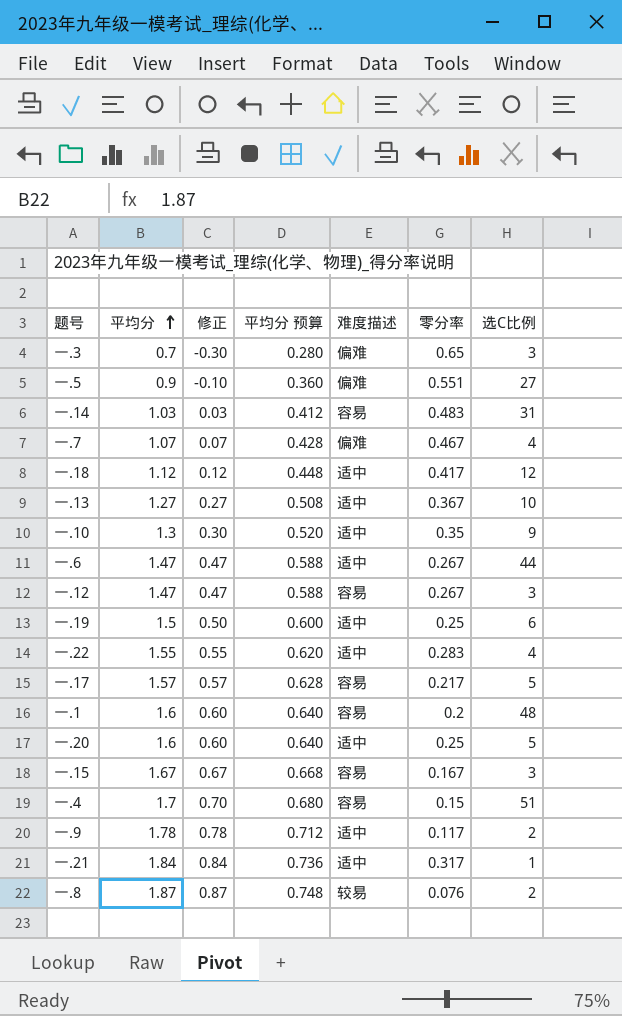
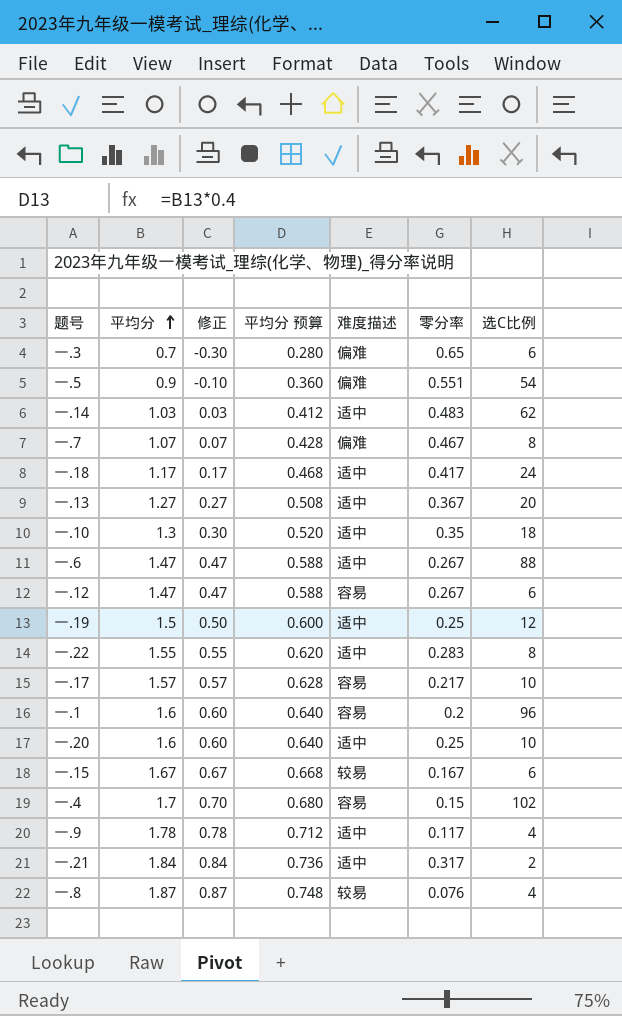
一.3 | 选C比例: 3 -> 6
一.5 | 选C比例: 27 -> 54
一.14 | 难度描述: 容易 -> 适中
一.14 | 选C比例: 31 -> 62
一.7 | 选C比例: 4 -> 8
一.18 | 平均分: 1.12 -> 1.17
一.18 | 修正: 0.12 -> 0.17
一.18 | 平均分 预算: 0.448 -> 0.468
一.18 | 选C比例: 12 -> 24
一.13 | 选C比例: 10 -> 20
一.10 | 选C比例: 9 -> 18
一.6 | 选C比例: 44 -> 88
一.12 | 选C比例: 3 -> 6
一.19 | 选C比例: 6 -> 12
一.22 | 选C比例: 4 -> 8
一.17 | 选C比例: 5 -> 10
一.1 | 选C比例: 48 -> 96
一.20 | 选C比例: 5 -> 10
一.15 | 难度描述: 容易 -> 较易
一.15 | 选C比例: 3 -> 6
一.4 | 选C比例: 51 -> 102
一.9 | 选C比例: 2 -> 4
一.21 | 选C比例: 1 -> 2
一.8 | 选C比例: 2 -> 4

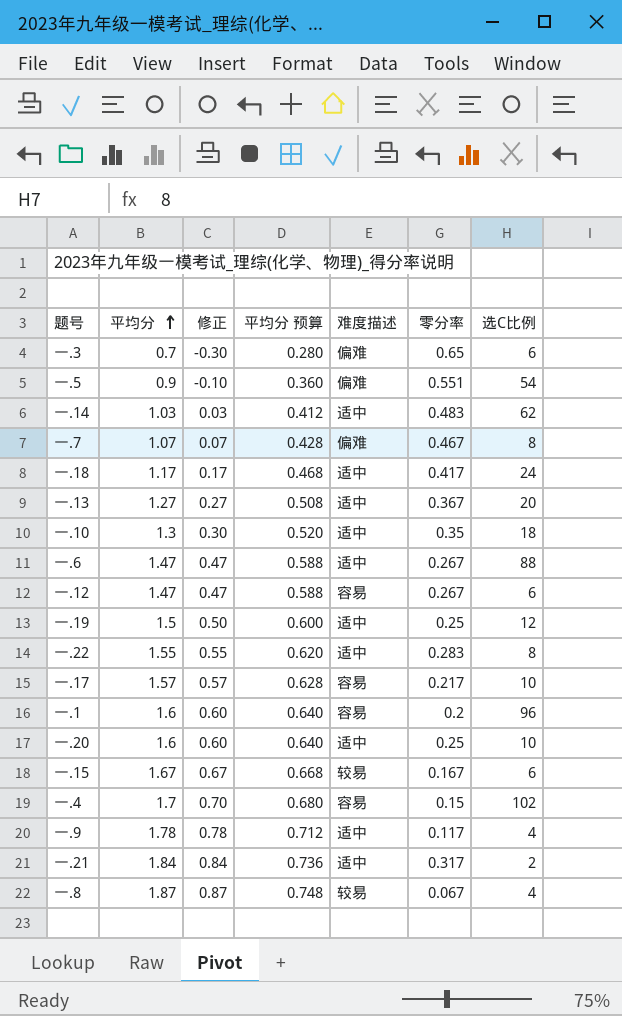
一.8 | 零分率: 0.076 -> 0.067

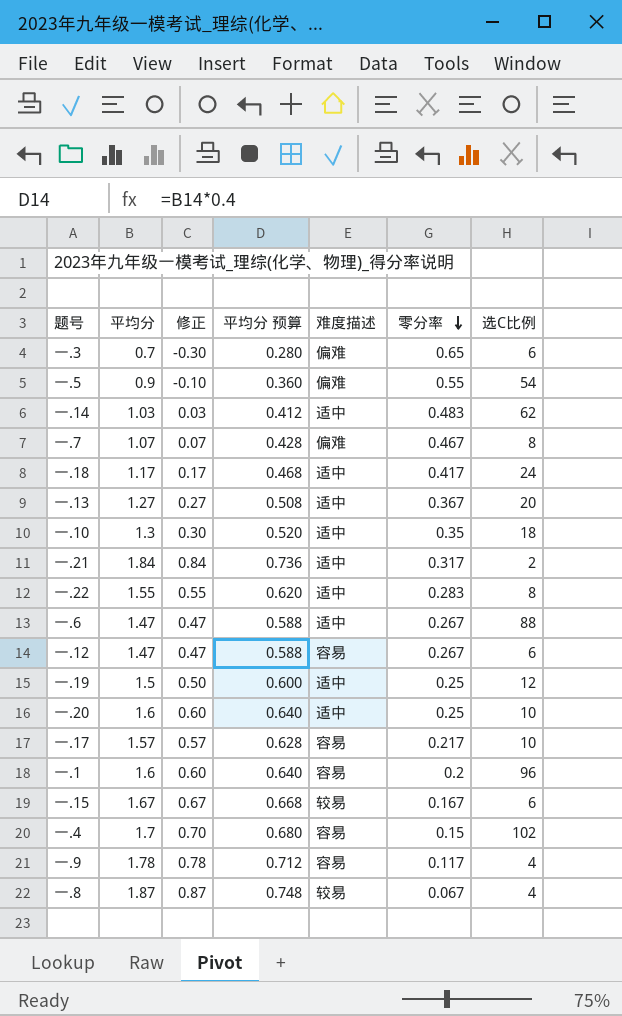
row order: 平均分 ascending -> 零分率 descending
一.5 | 零分率: 0.551 -> 0.55
一.9 | 难度描述: 适中 -> 容易

